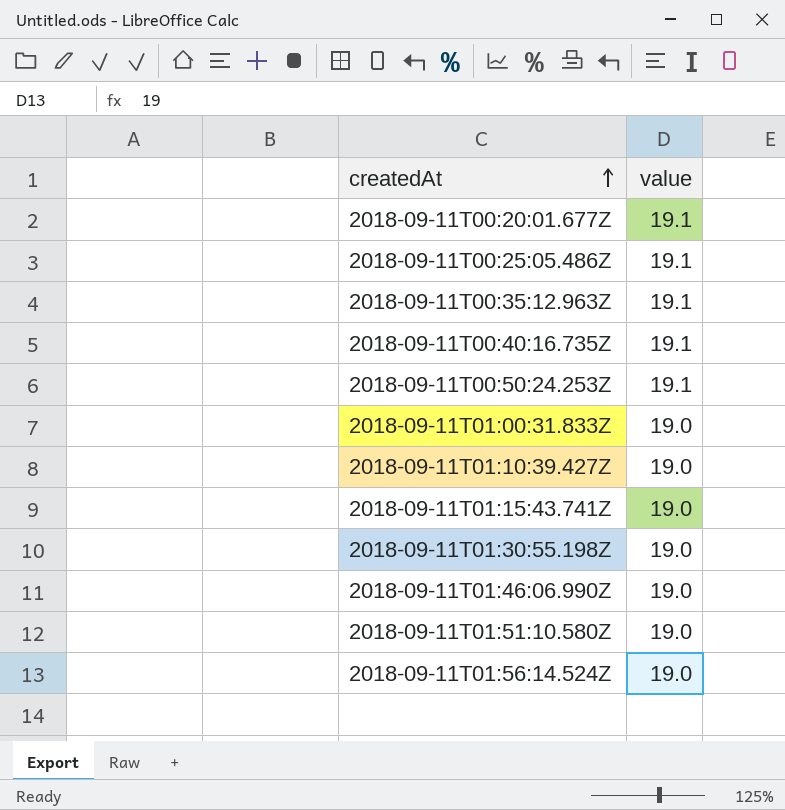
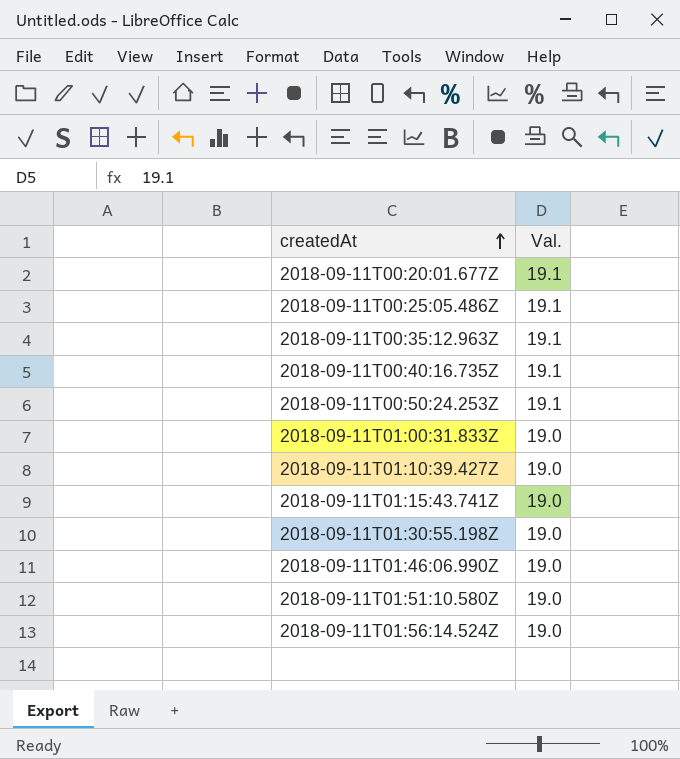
column name: value -> Val.

